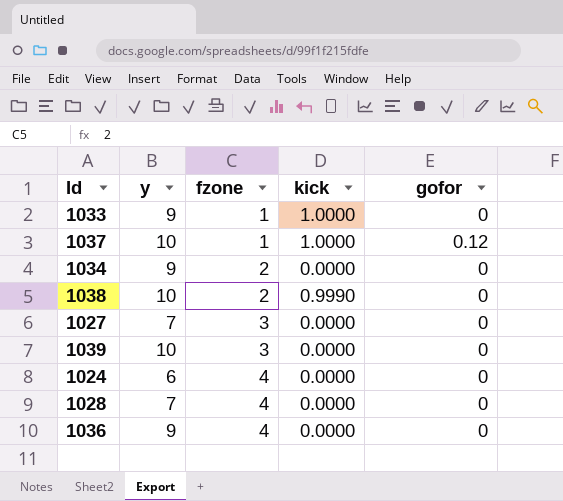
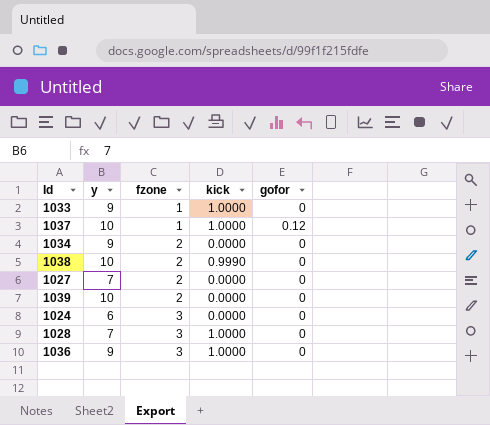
1027 | fzone: 3 -> 2
1039 | fzone: 3 -> 2
1024 | fzone: 4 -> 3
1028 | fzone: 4 -> 3
1028 | kick: 0.0000 -> 1.0000
1036 | fzone: 4 -> 3
1036 | kick: 0.0000 -> 1.0000

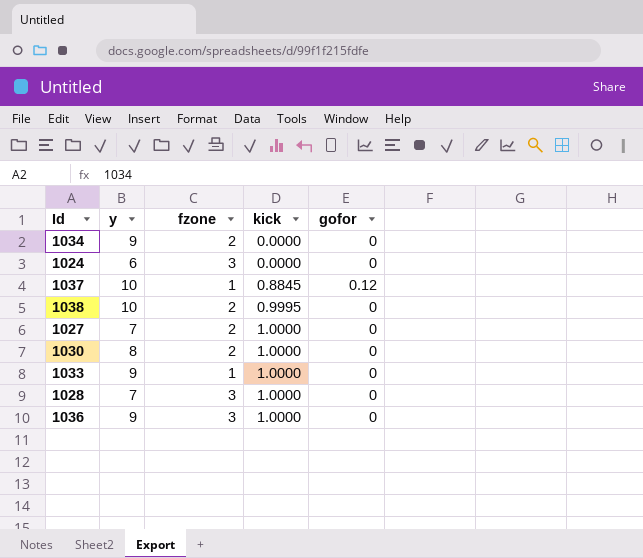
row order: fzone ascending -> kick ascending
row 1039: 10 | 2 | 0.0000 | 0 -> none
1037 | kick: 1.0000 -> 0.8845
1038 | kick: 0.9990 -> 0.9995
1027 | kick: 0.0000 -> 1.0000
row 1030: none -> 8 | 2 | 1.0000 | 0

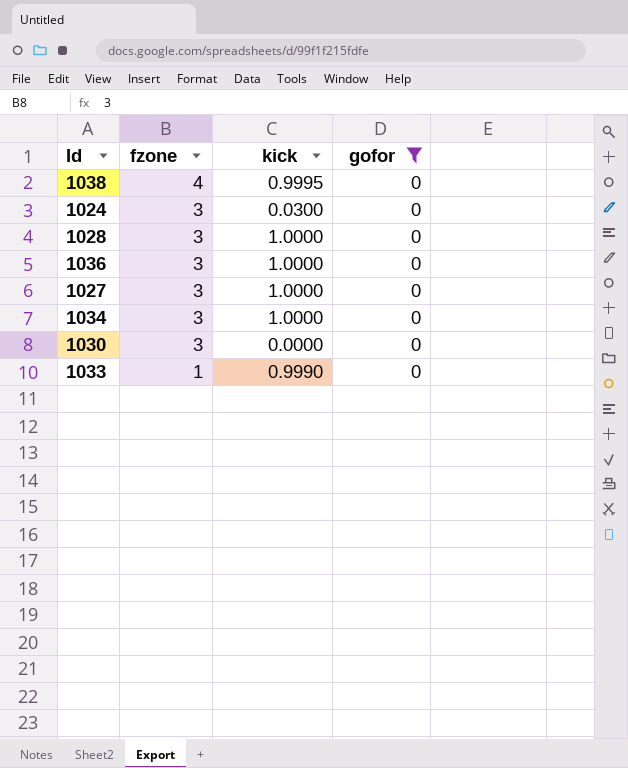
filter: none -> gofor = 0
row order: kick ascending -> fzone descending
column y | position: 2 -> none
1038 | fzone: 2 -> 4
1024 | kick: 0.0000 -> 0.0300
1027 | fzone: 2 -> 3
1034 | fzone: 2 -> 3
1034 | kick: 0.0000 -> 1.0000
1030 | fzone: 2 -> 3
1030 | kick: 1.0000 -> 0.0000
1033 | kick: 1.0000 -> 0.9990

